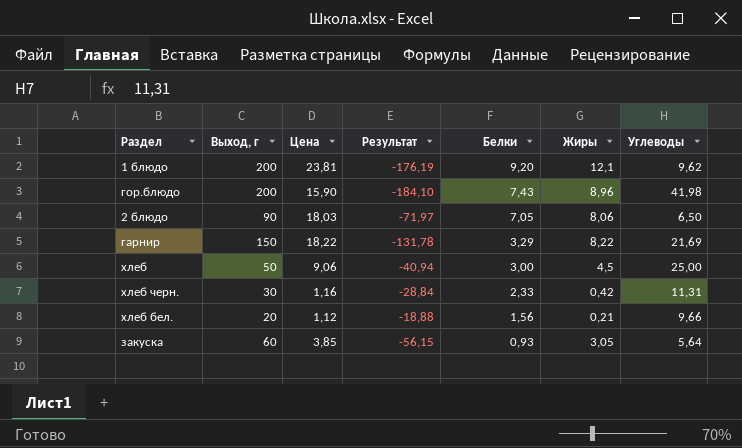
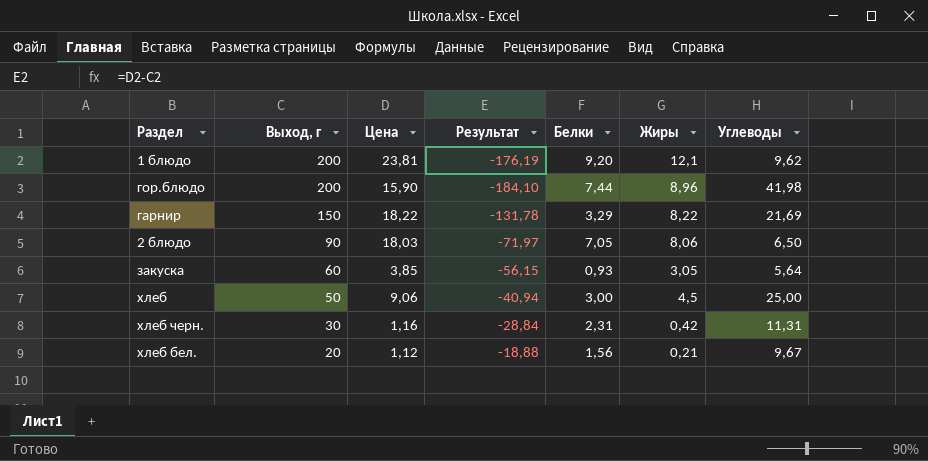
row order: Белки descending -> Выход, г descending
гор.блюдо | Белки: 7,43 -> 7,44
хлеб черн. | Белки: 2,33 -> 2,31
хлеб бел. | Углеводы: 9,66 -> 9,67

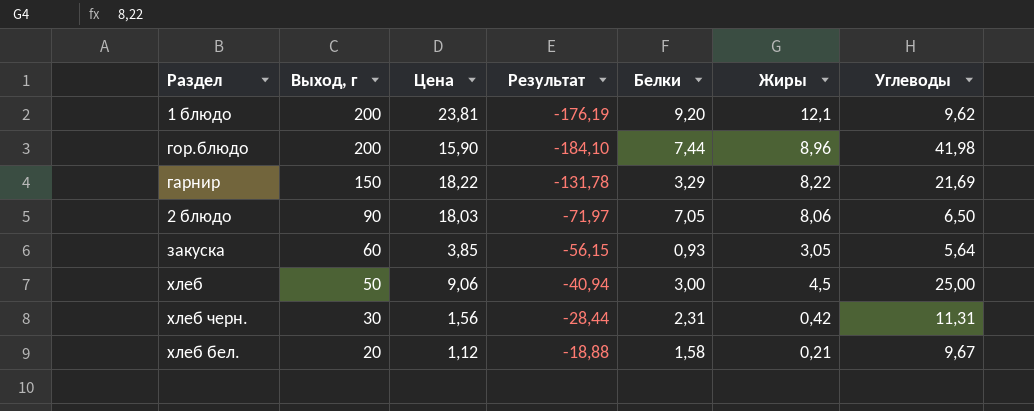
хлеб черн. | Цена: 1,16 -> 1,56
хлеб черн. | Результат: -28,84 -> -28,44
хлеб бел. | Белки: 1,56 -> 1,58

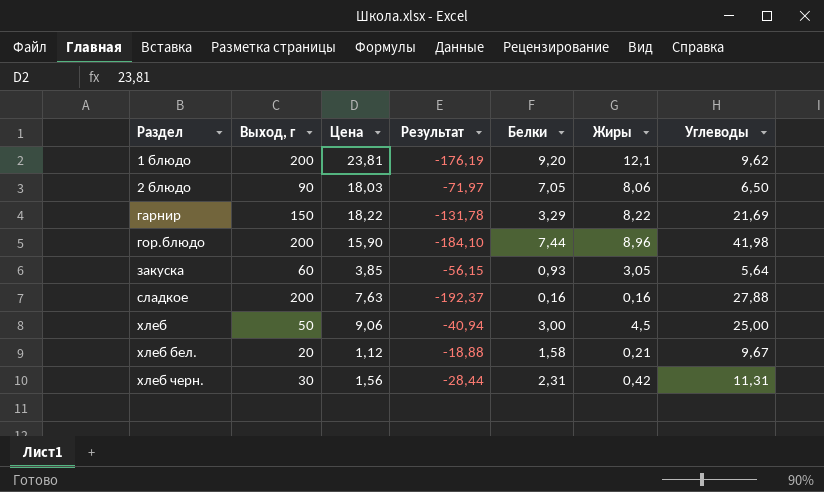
row order: Выход, г descending -> Раздел ascending
row сладкое: none -> 200 | 7,63 | -192,37 | 0,16 | 0,16 | 27,88

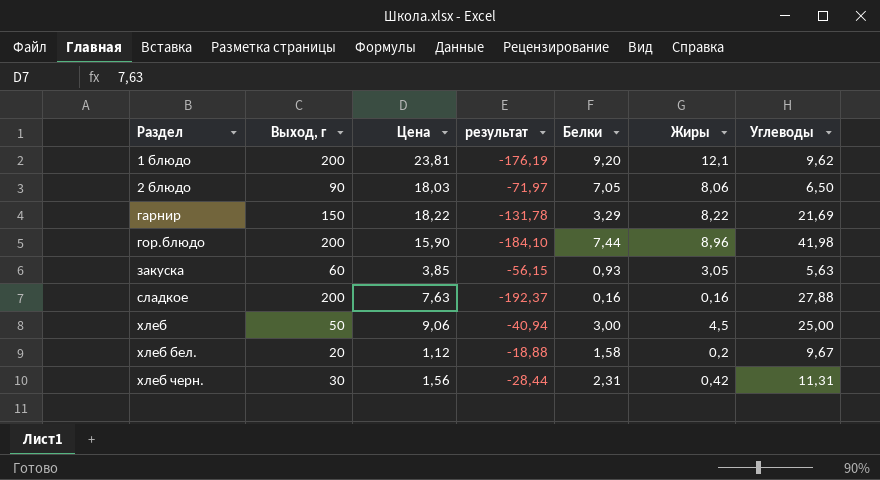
column name: Результат -> результат
закуска | Углеводы: 5,64 -> 5,63
хлеб бел. | Жиры: 0,21 -> 0,2

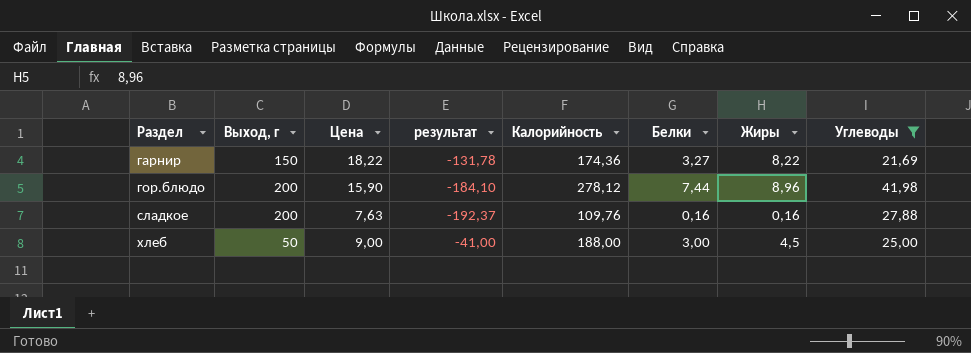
filter: none -> Углеводы >= 21,69
column Калорийность | position: none -> 5
гарнир | Белки: 3,29 -> 3,27
хлеб | Цена: 9,06 -> 9,00
хлеб | результат: -40,94 -> -41,00

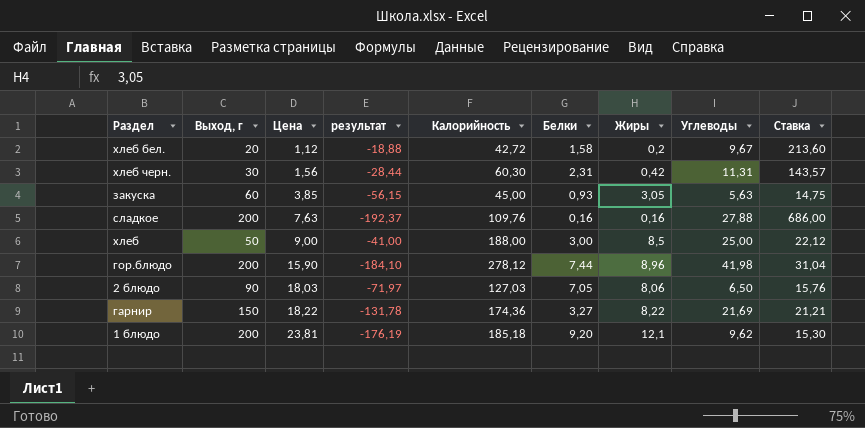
filter: Углеводы >= 21,69 -> none
row order: Раздел ascending -> Цена ascending
column Ставка | formula: none -> [Калорийность] / [Жиры]
хлеб | Жиры: 4,5 -> 8,5

